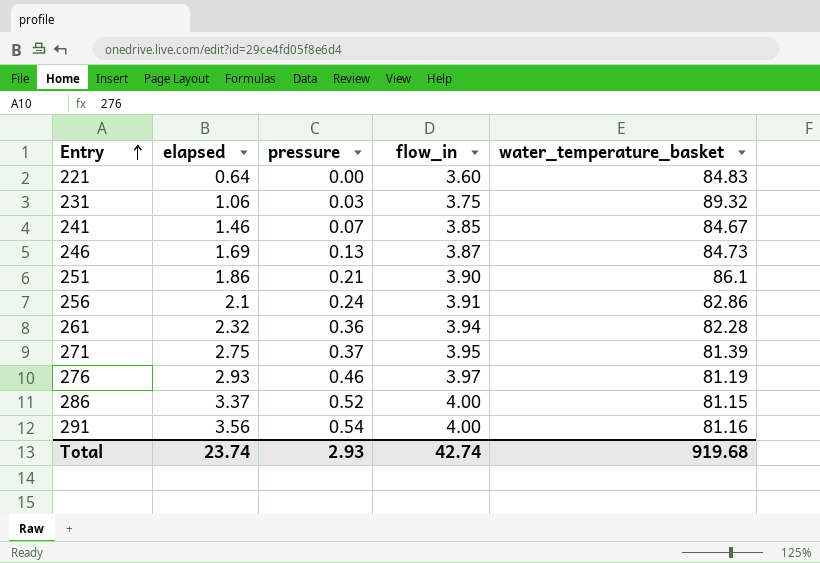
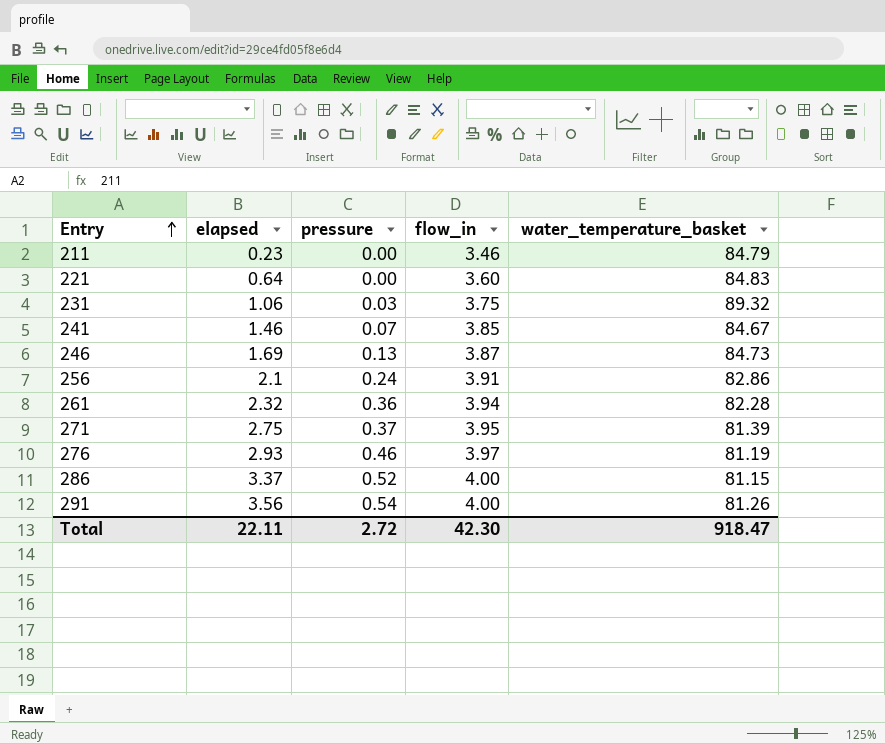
row 251: 1.86 | 0.21 | 3.90 | 86.1 -> none
row 211: none -> 0.23 | 0.00 | 3.46 | 84.79
291 | water_temperature_basket: 81.16 -> 81.26
Total | elapsed: 23.74 -> 22.11
Total | pressure: 2.93 -> 2.72
Total | flow_in: 42.74 -> 42.30
Total | water_temperature_basket: 919.68 -> 918.47

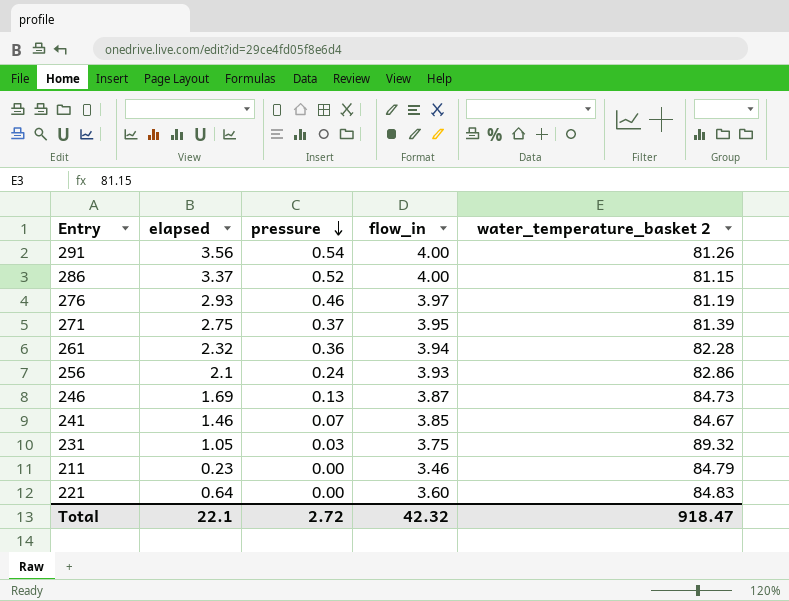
row order: Entry ascending -> pressure descending
column name: water_temperature_basket -> water_temperature_basket 2
256 | flow_in: 3.91 -> 3.93
231 | elapsed: 1.06 -> 1.05
Total | elapsed: 22.11 -> 22.1
Total | flow_in: 42.30 -> 42.32

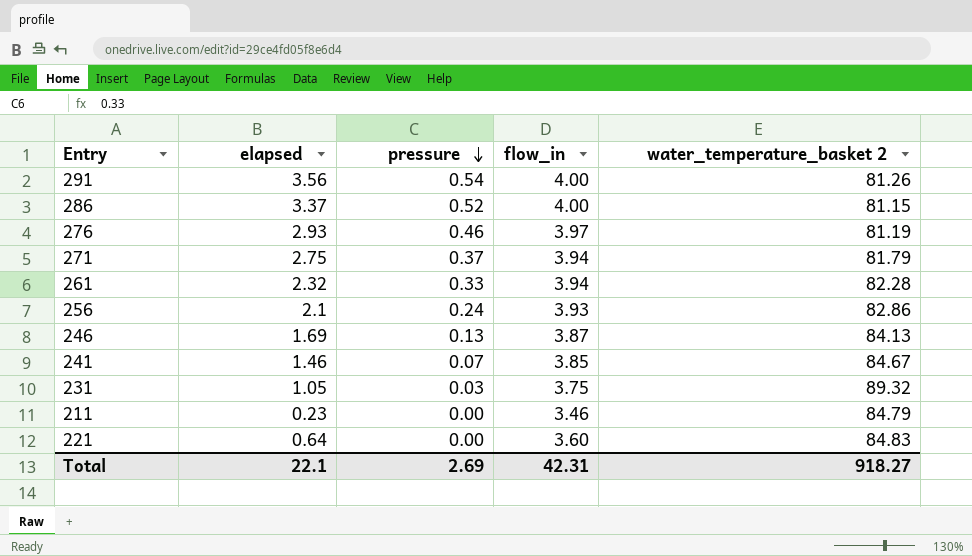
271 | flow_in: 3.95 -> 3.94
271 | water_temperature_basket 2: 81.39 -> 81.79
261 | pressure: 0.36 -> 0.33
246 | water_temperature_basket 2: 84.73 -> 84.13
Total | pressure: 2.72 -> 2.69
Total | flow_in: 42.32 -> 42.31
Total | water_temperature_basket 2: 918.47 -> 918.27

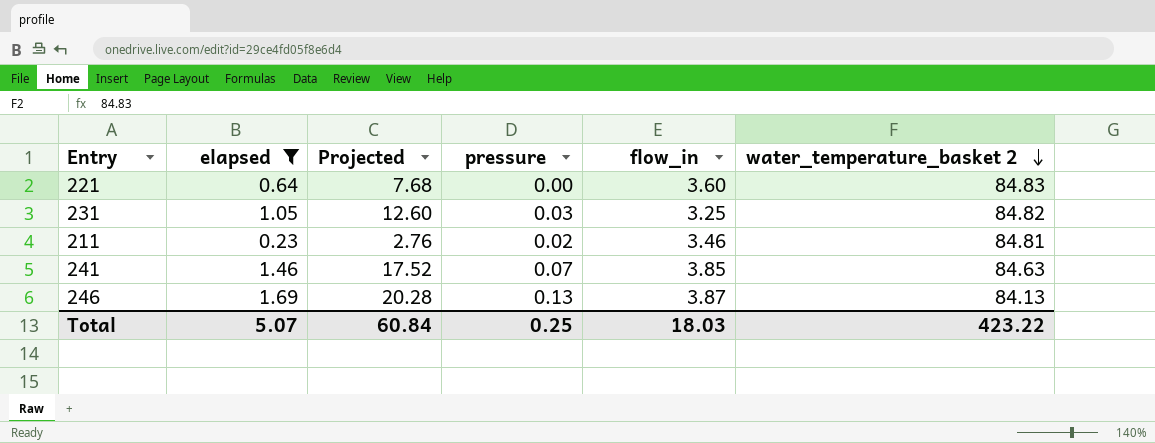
filter: none -> elapsed <= 1.69
row order: pressure descending -> water_temperature_basket 2 descending
column Projected | formula: none -> [elapsed] * 12
231 | flow_in: 3.75 -> 3.25
231 | water_temperature_basket 2: 89.32 -> 84.82
211 | pressure: 0.00 -> 0.02
211 | water_temperature_basket 2: 84.79 -> 84.81
241 | water_temperature_basket 2: 84.67 -> 84.63
Total | elapsed: 22.1 -> 5.07
Total | pressure: 2.69 -> 0.25
Total | flow_in: 42.31 -> 18.03
Total | water_temperature_basket 2: 918.27 -> 423.22

